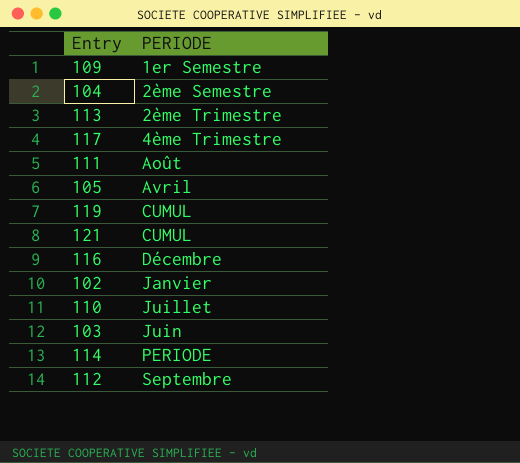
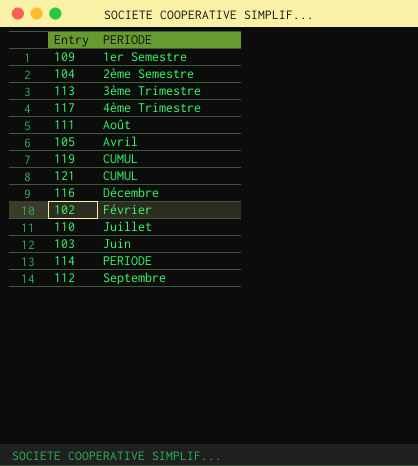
113 | PERIODE: 2ème Trimestre -> 3ème Trimestre
102 | PERIODE: Janvier -> Février

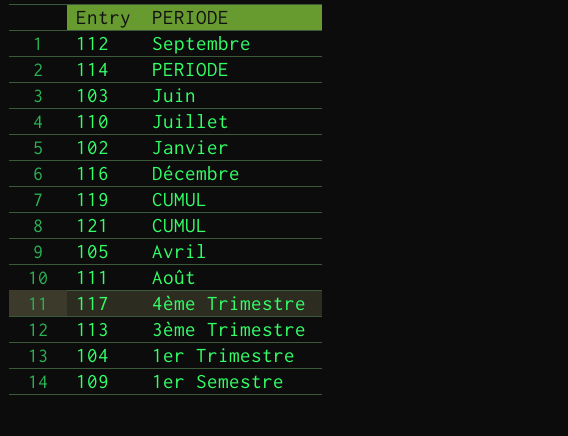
row order: PERIODE ascending -> PERIODE descending
102 | PERIODE: Février -> Janvier
104 | PERIODE: 2ème Semestre -> 1er Trimestre

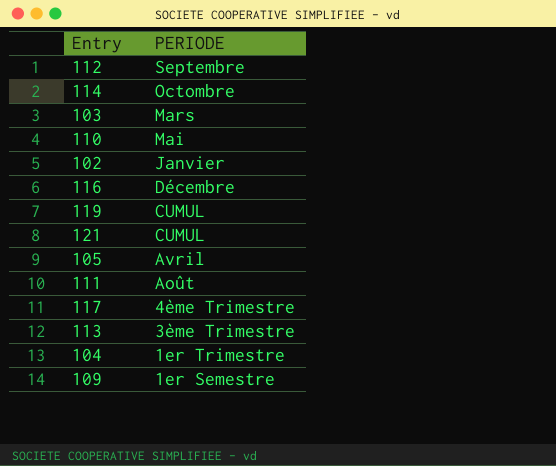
114 | PERIODE: PERIODE -> Octombre
103 | PERIODE: Juin -> Mars
110 | PERIODE: Juillet -> Mai

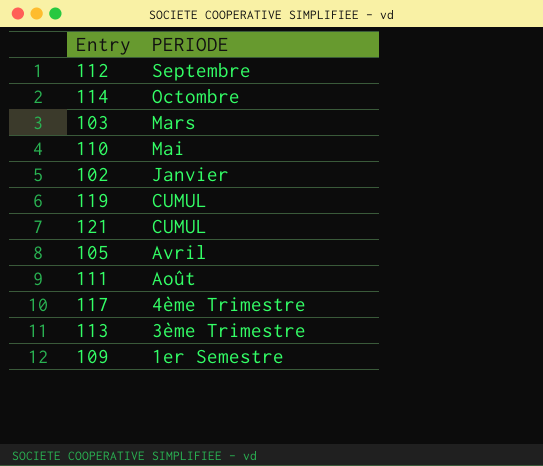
row 116: Décembre -> none
row 104: 1er Trimestre -> none

